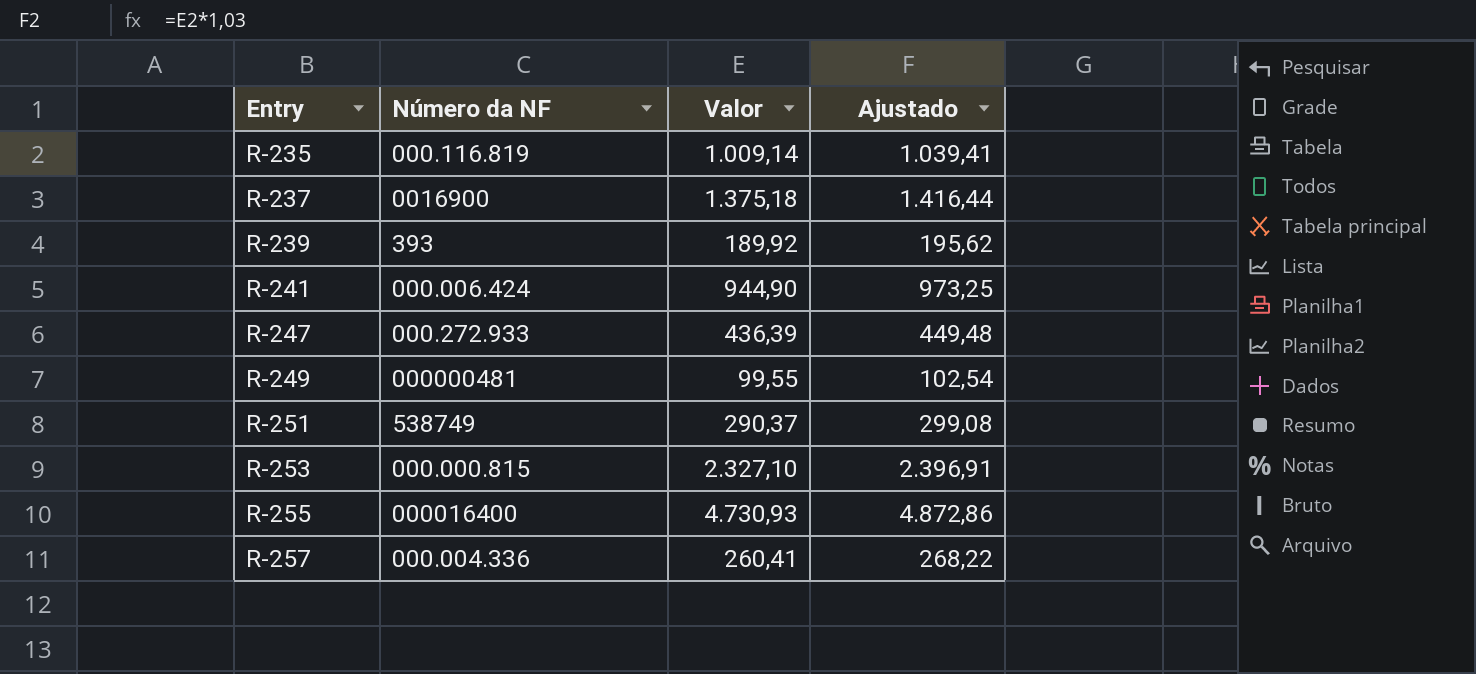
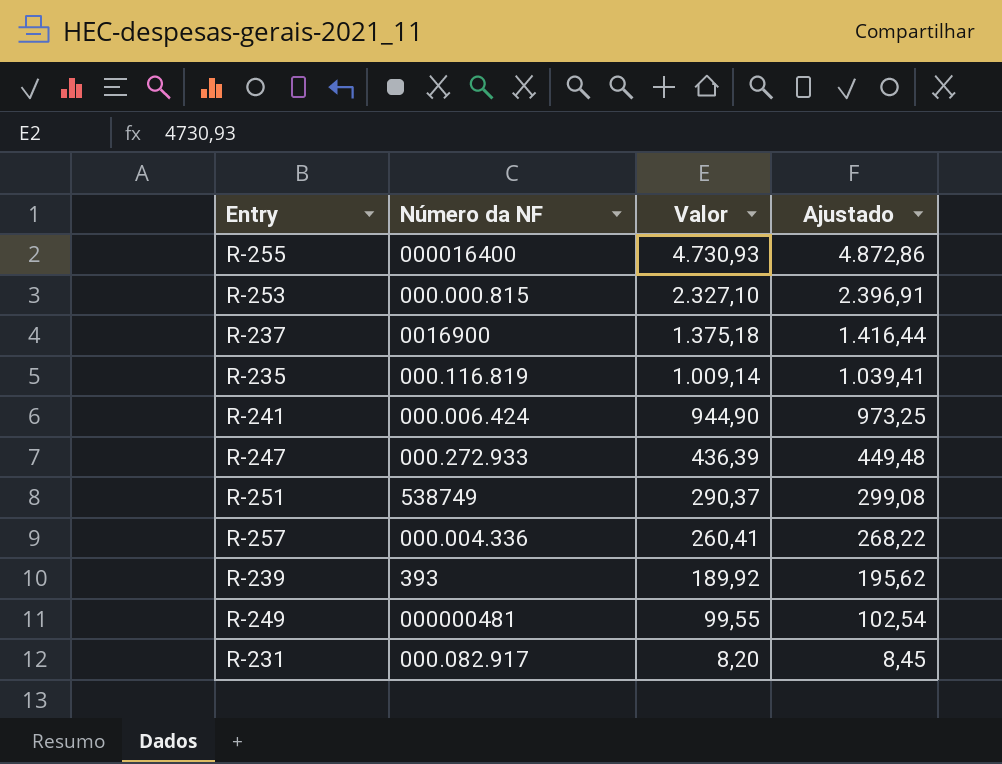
row order: Entry ascending -> Valor descending
row R-231: none -> 000.082.917 | 8,20 | 8,45

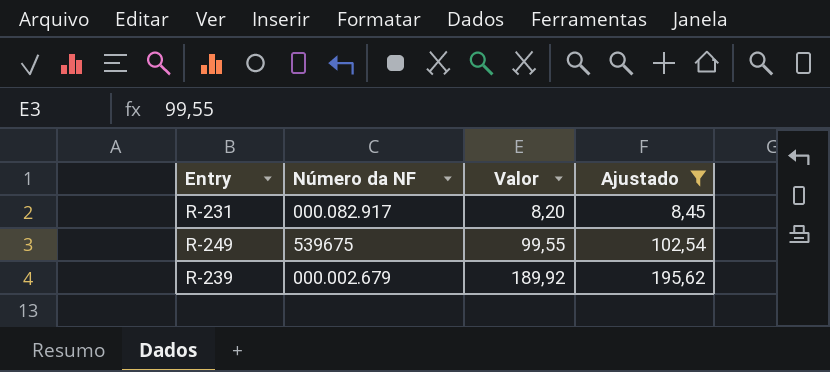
filter: none -> Ajustado <= 195,62
row order: Valor descending -> Valor ascending
R-249 | Número da NF: 000000481 -> 539675
R-239 | Número da NF: 393 -> 000.002.679

